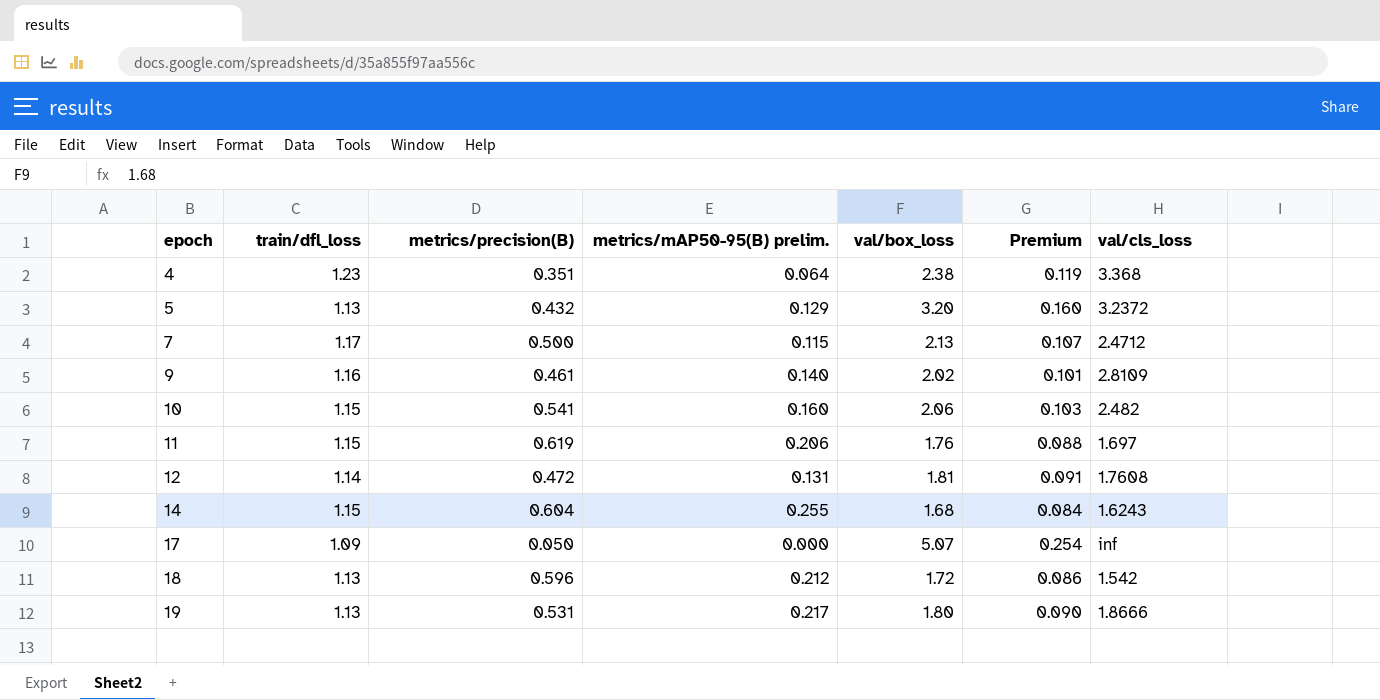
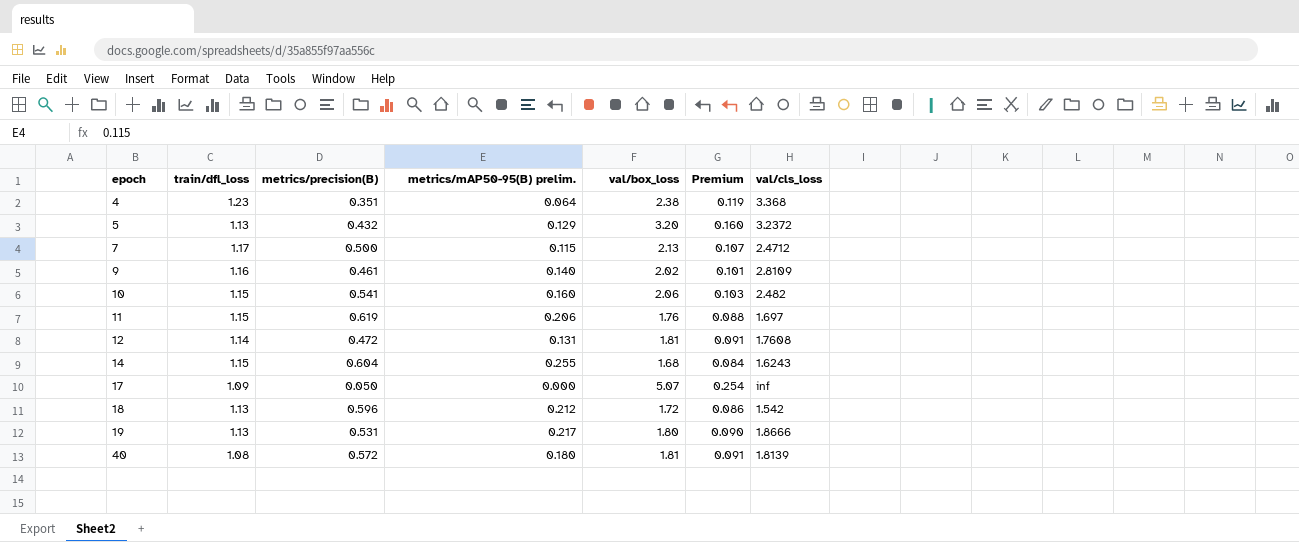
row 40: none -> 1.08 | 0.572 | 0.180 | 1.81 | 0.091 | 1.8139

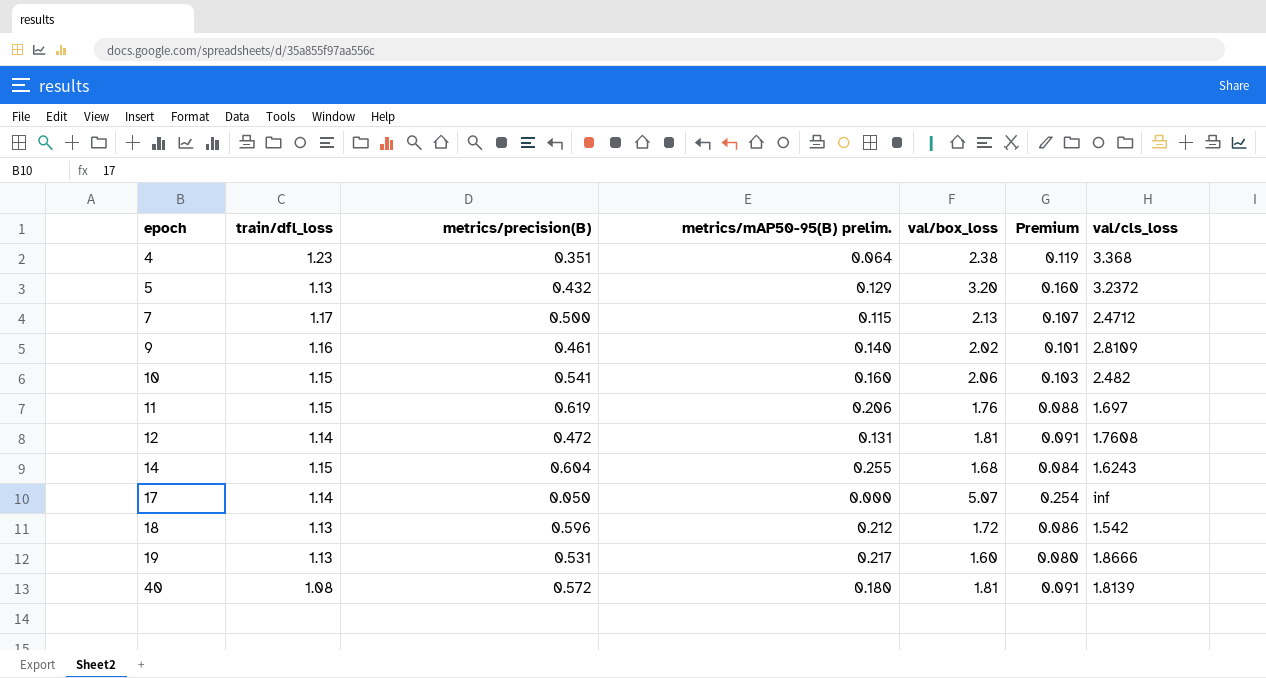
17 | train/dfl_loss: 1.09 -> 1.14
19 | val/box_loss: 1.80 -> 1.60
19 | Premium: 0.090 -> 0.080

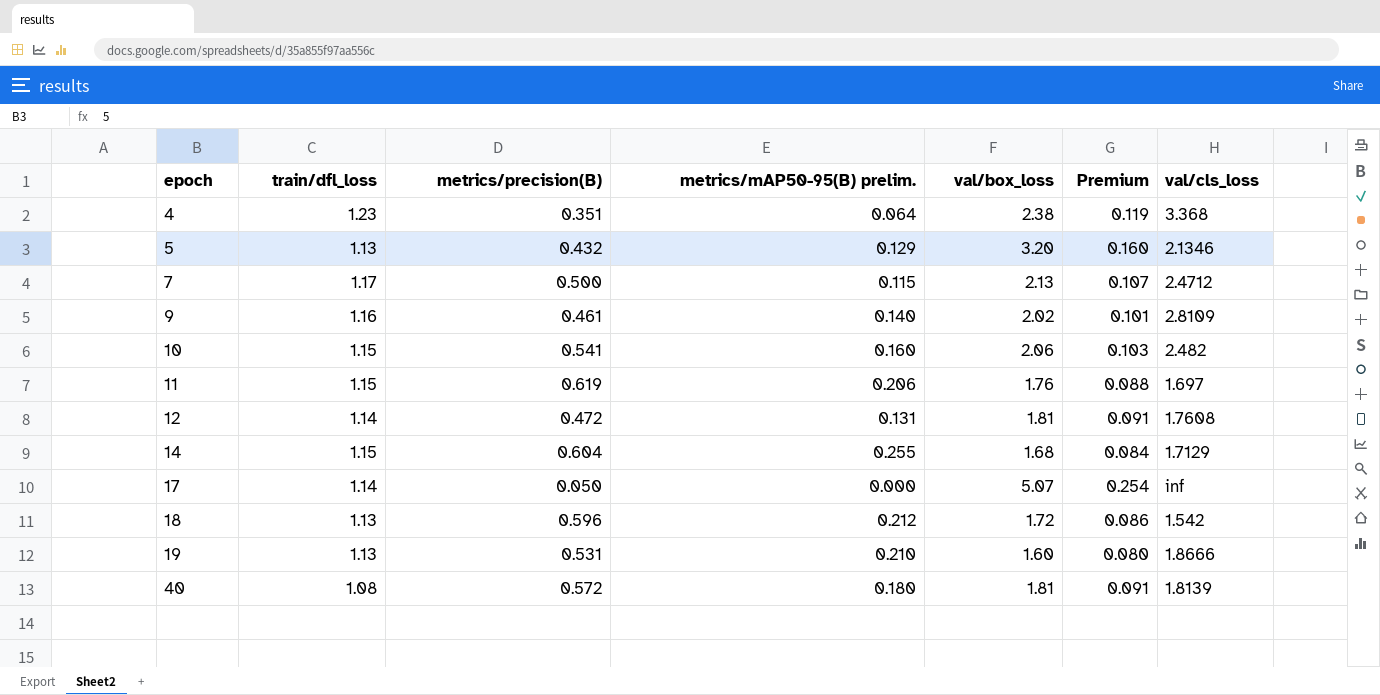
5 | val/cls_loss: 3.2372 -> 2.1346
14 | val/cls_loss: 1.6243 -> 1.7129
19 | metrics/mAP50-95(B) prelim.: 0.217 -> 0.210

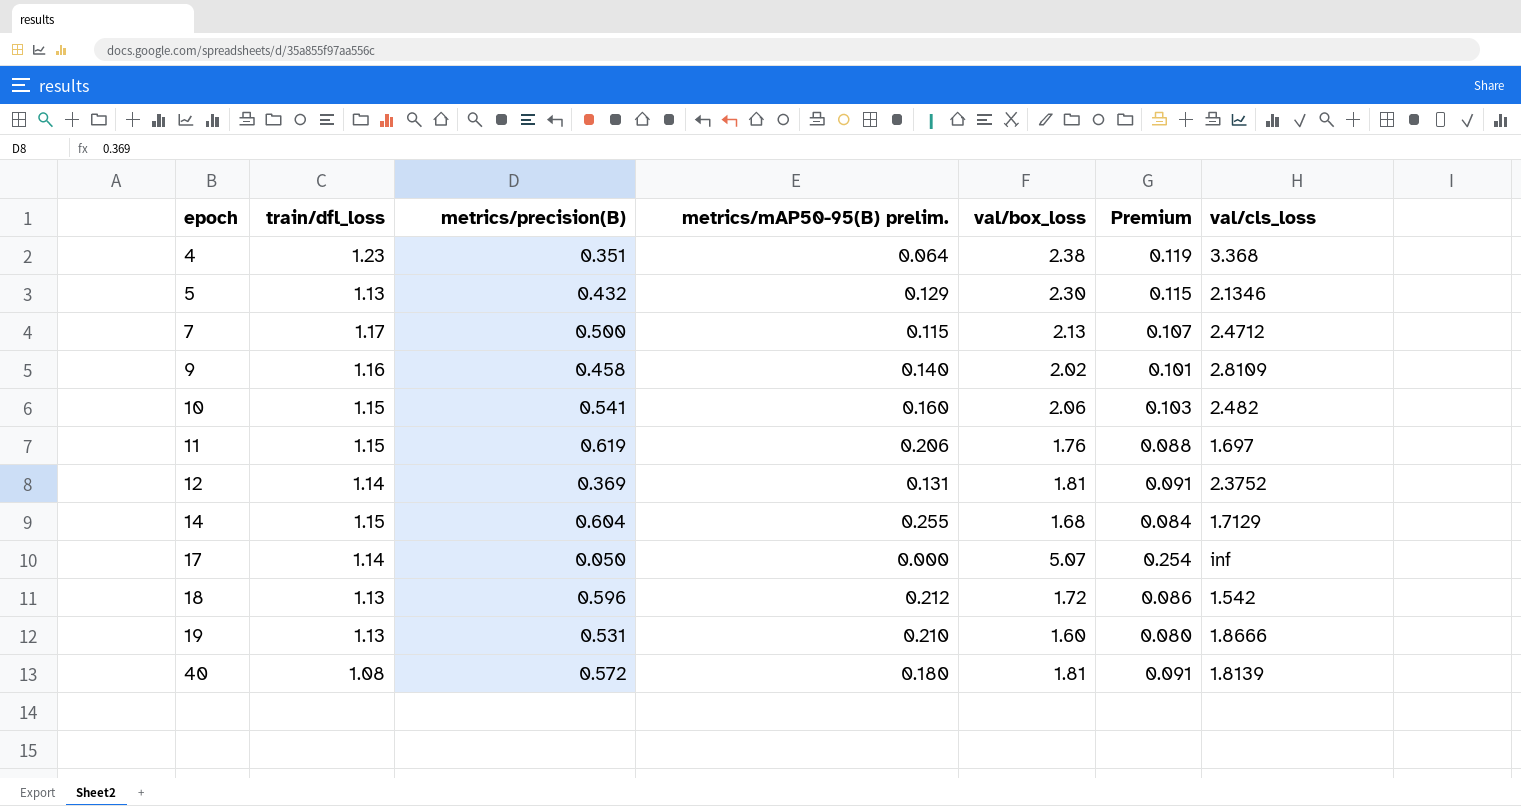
5 | val/box_loss: 3.20 -> 2.30
5 | Premium: 0.160 -> 0.115
9 | metrics/precision(B): 0.461 -> 0.458
12 | metrics/precision(B): 0.472 -> 0.369
12 | val/cls_loss: 1.7608 -> 2.3752

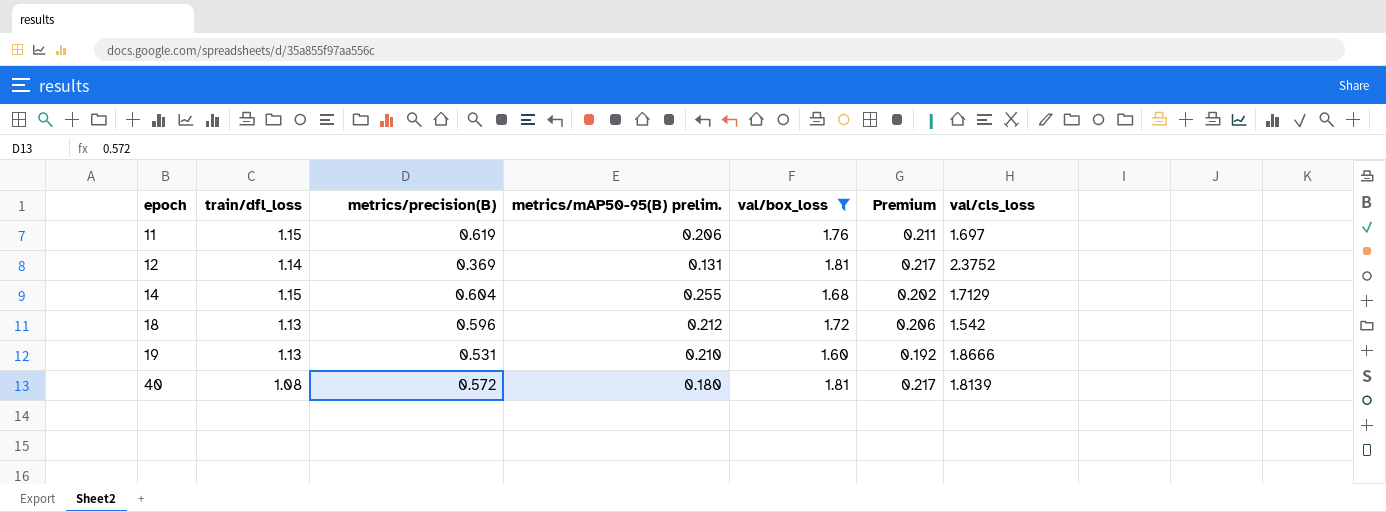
filter: none -> val/box_loss <= 1.81
column Premium | formula: [val/box_loss] * 0.05 -> [val/box_loss] * 0.12

